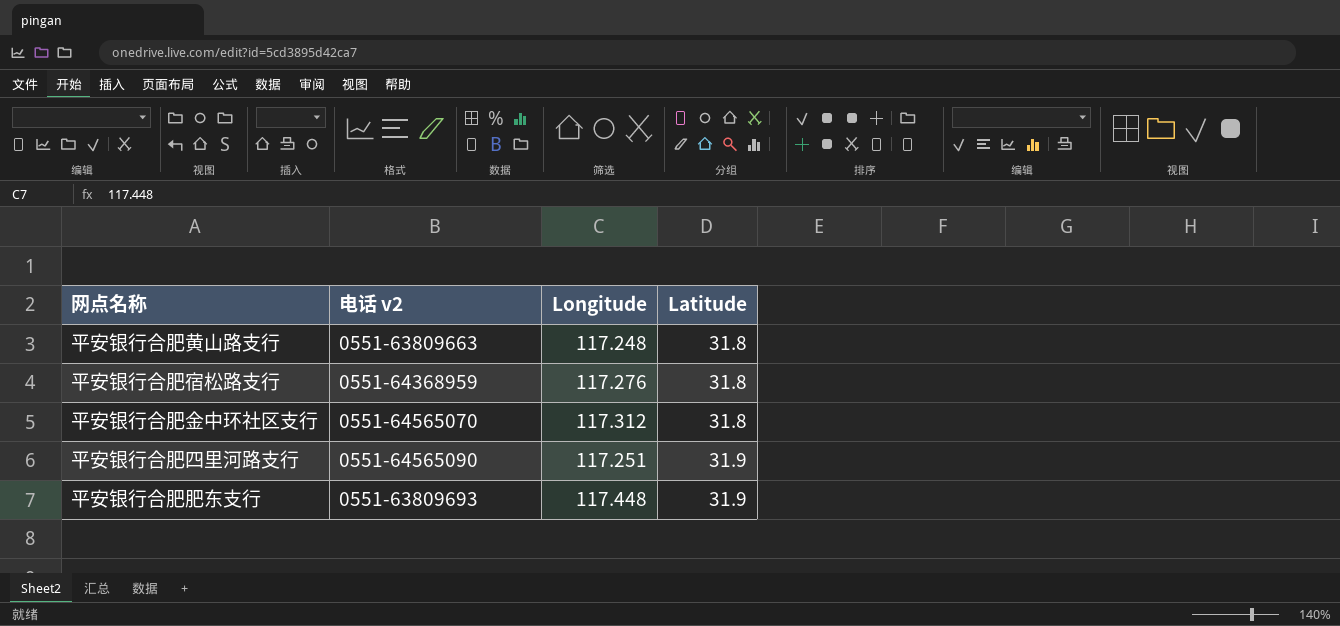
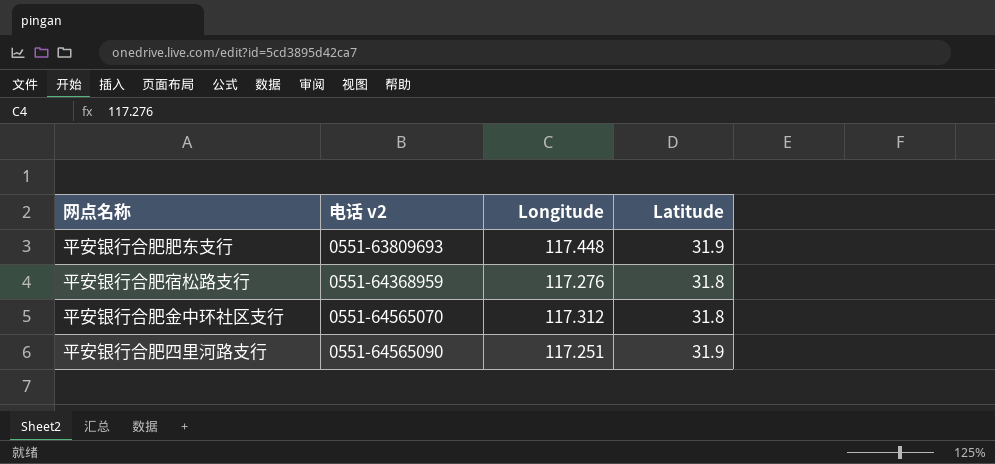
row order: Latitude ascending -> 电话 v2 ascending
row 平安银行合肥黄山路支行: 0551-63809663 | 117.248 | 31.8 -> none

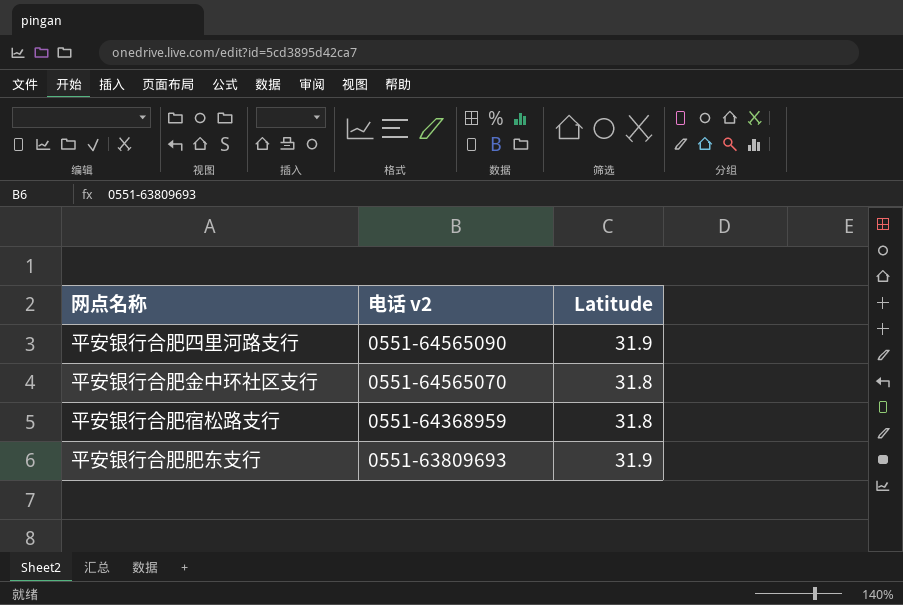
row order: 电话 v2 ascending -> 电话 v2 descending
column Longitude | position: 3 -> none

